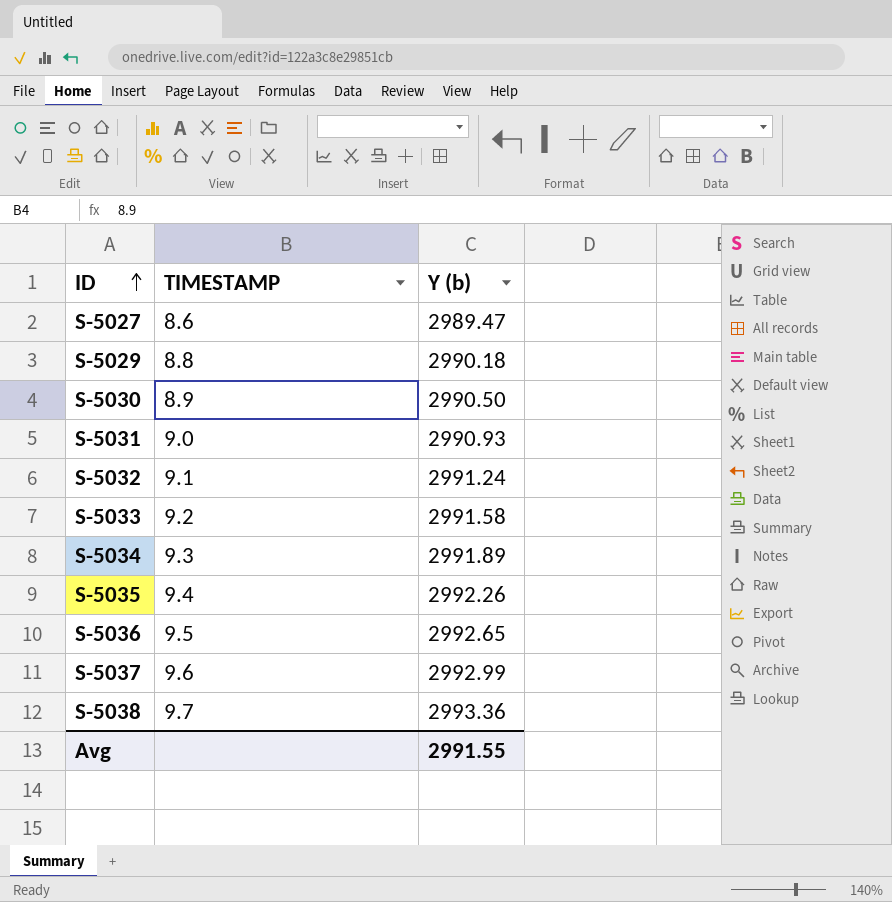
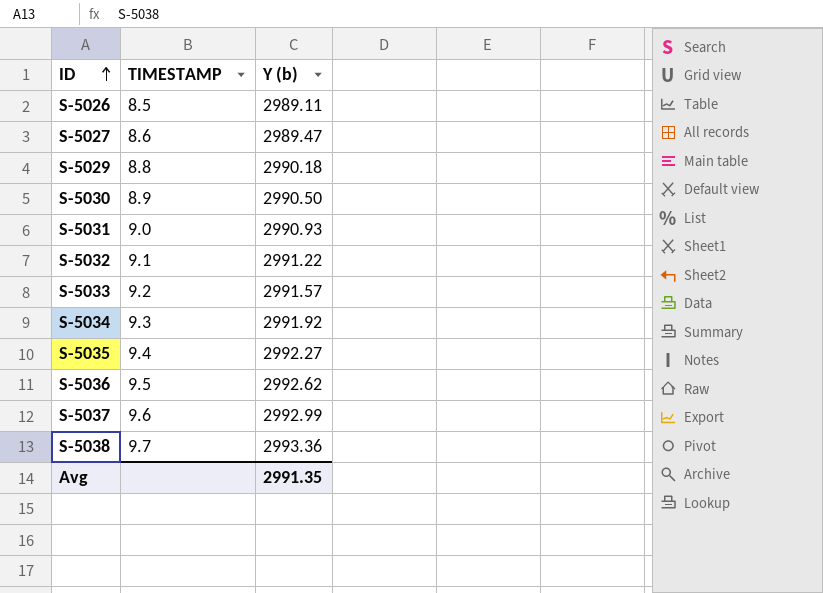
row S-5026: none -> 8.5 | 2989.11
S-5032 | Y (b): 2991.24 -> 2991.22
S-5033 | Y (b): 2991.58 -> 2991.57
S-5034 | Y (b): 2991.89 -> 2991.92
S-5035 | Y (b): 2992.26 -> 2992.27
S-5036 | Y (b): 2992.65 -> 2992.62
Avg | Y (b): 2991.55 -> 2991.35

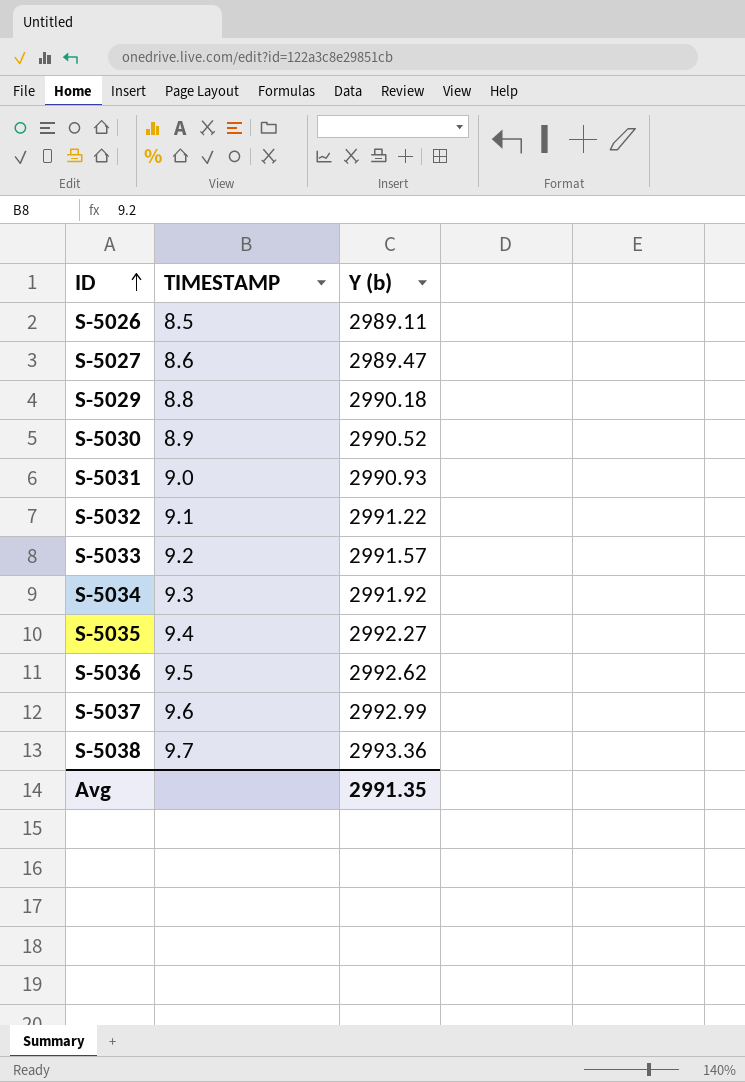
S-5030 | Y (b): 2990.50 -> 2990.52

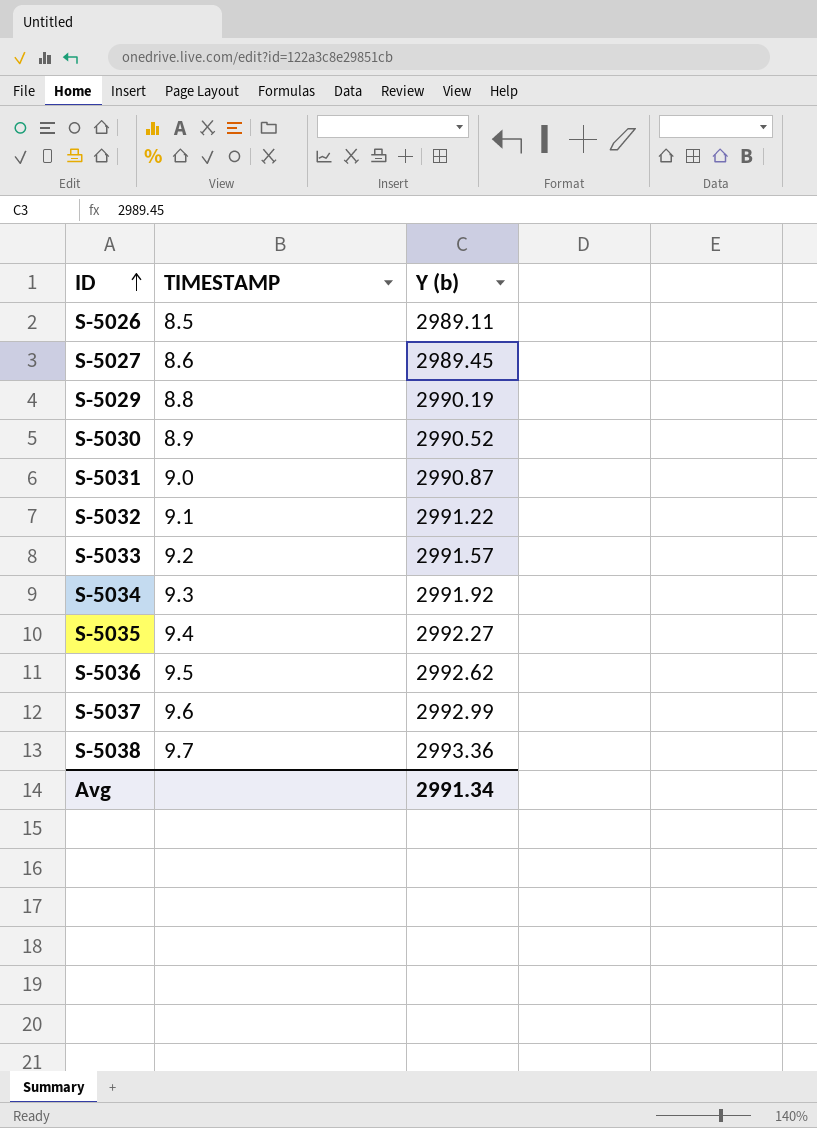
S-5027 | Y (b): 2989.47 -> 2989.45
S-5029 | Y (b): 2990.18 -> 2990.19
S-5031 | Y (b): 2990.93 -> 2990.87
Avg | Y (b): 2991.35 -> 2991.34

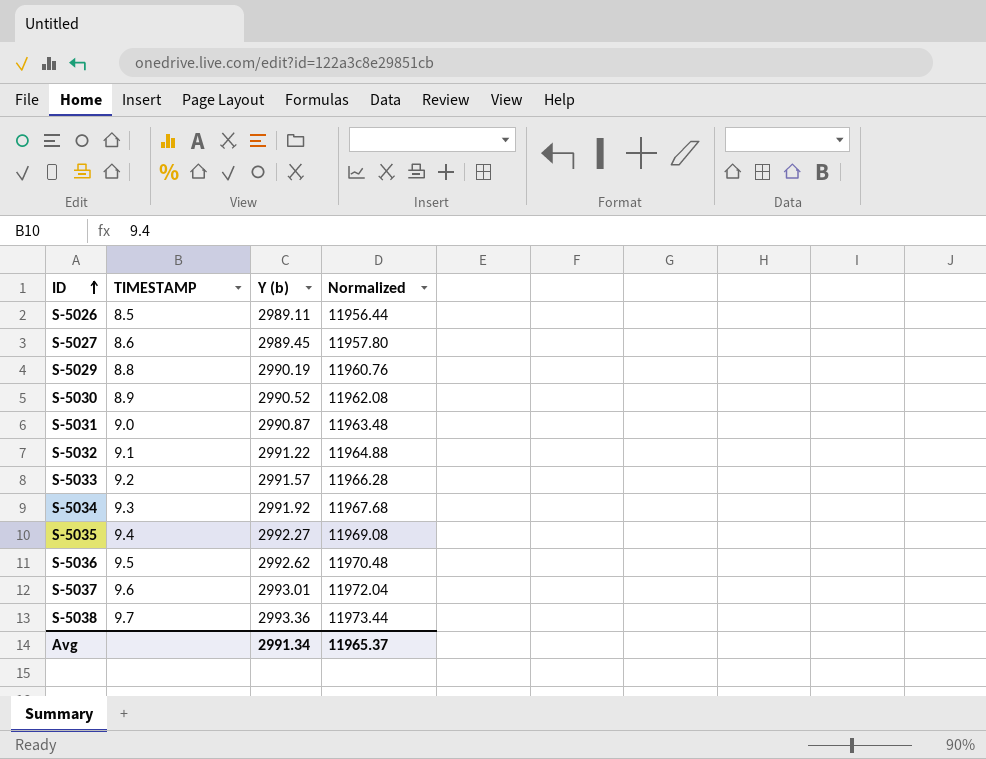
column Normalized | formula: none -> [Y (b)] * 4
S-5037 | Y (b): 2992.99 -> 2993.01

